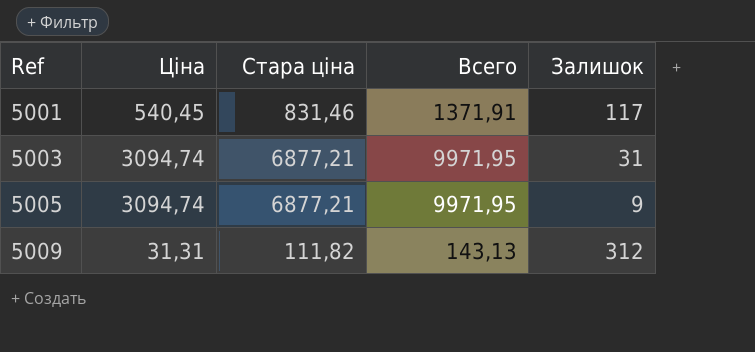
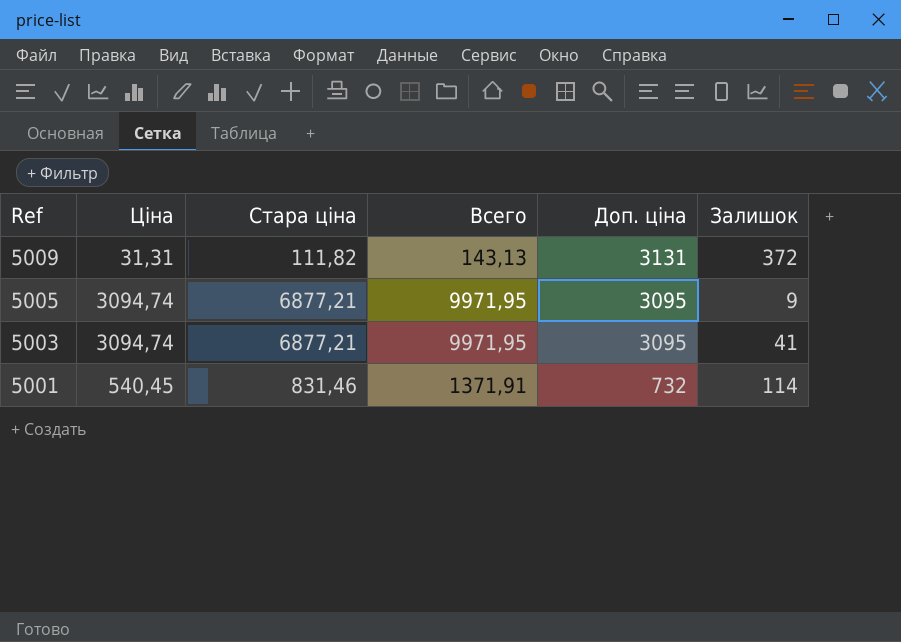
row order: Ref ascending -> Ref descending
column Доп. ціна | position: none -> 5
5009 | Залишок: 312 -> 372
5003 | Залишок: 31 -> 41
5001 | Залишок: 117 -> 114

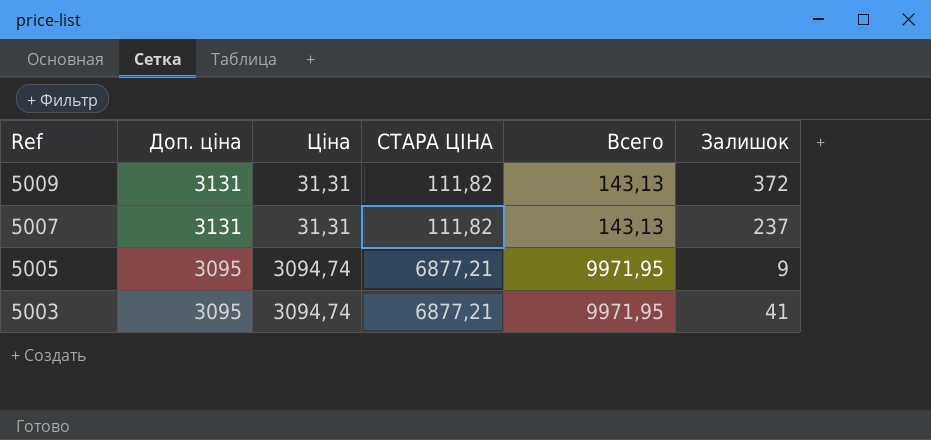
column Доп. ціна | position: 5 -> 2
column name: Стара ціна -> СТАРА ЦІНА
row 5001: 540,45 | 831,46 | 1371,91 | 732 | 114 -> none
row 5007: none -> 3131 | 31,31 | 111,82 | 143,13 | 237

